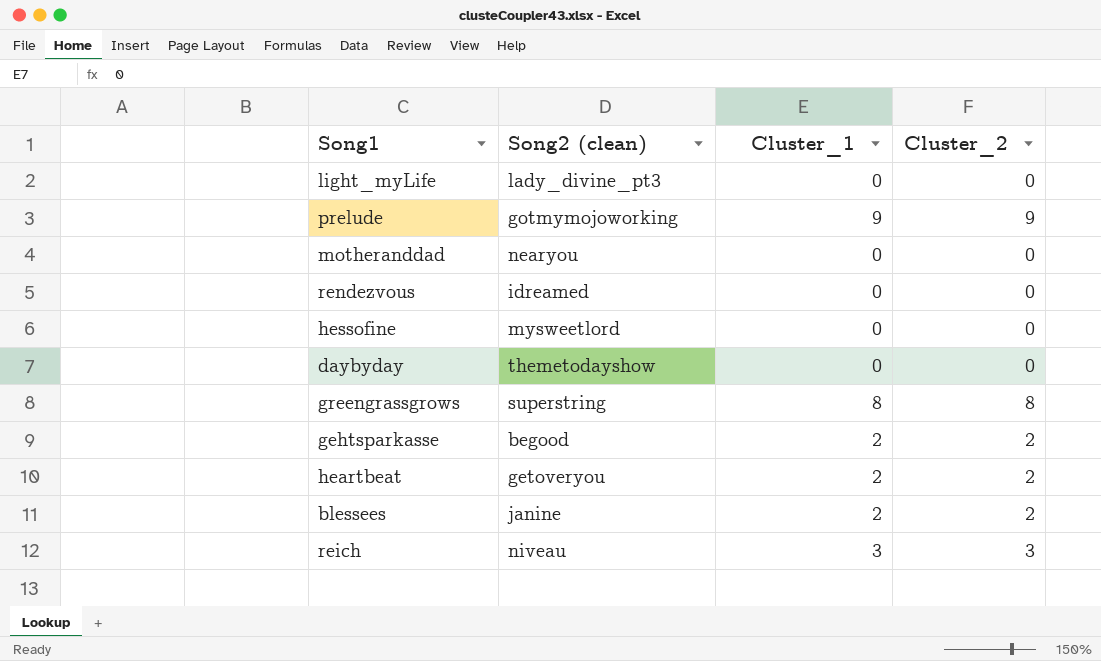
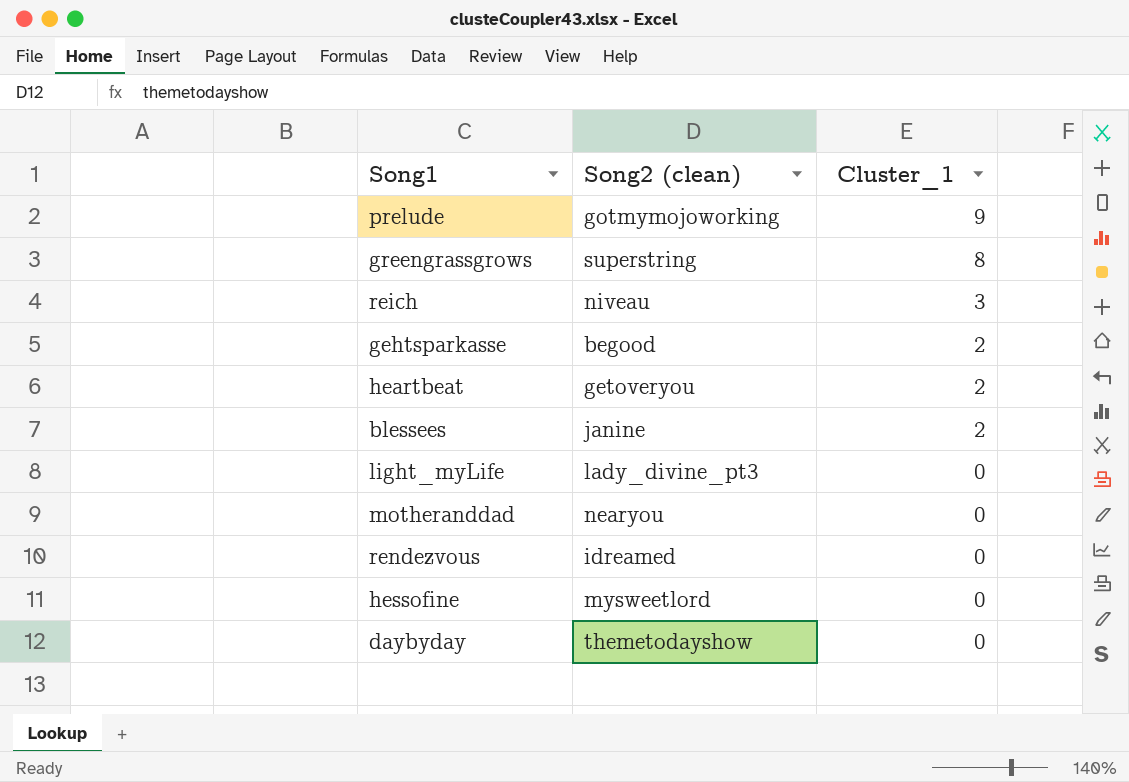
row order: none -> Cluster_1 descending
column Cluster_2 | position: 4 -> none

